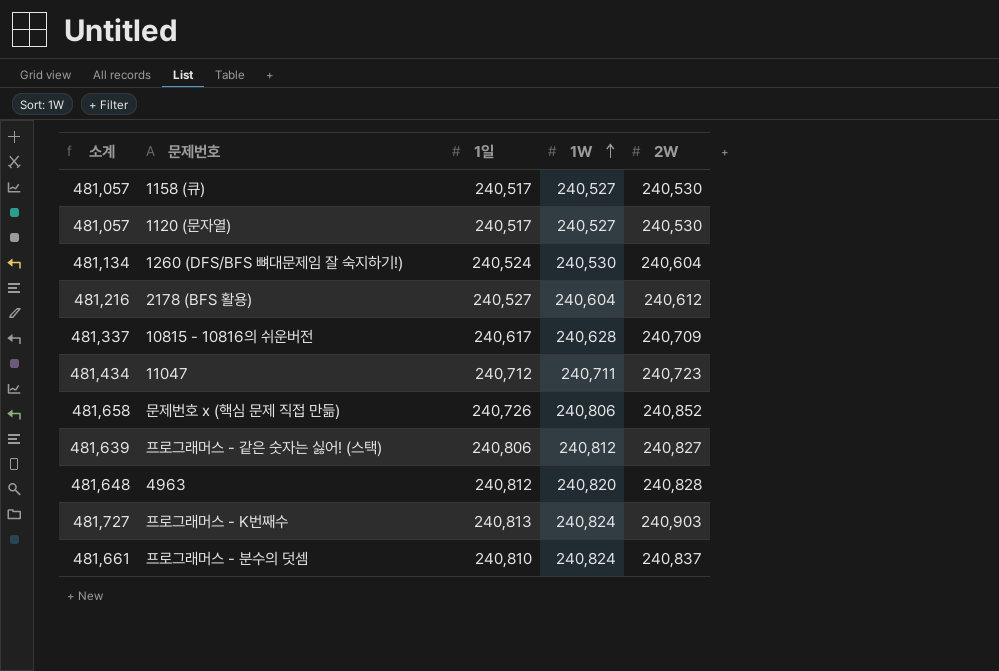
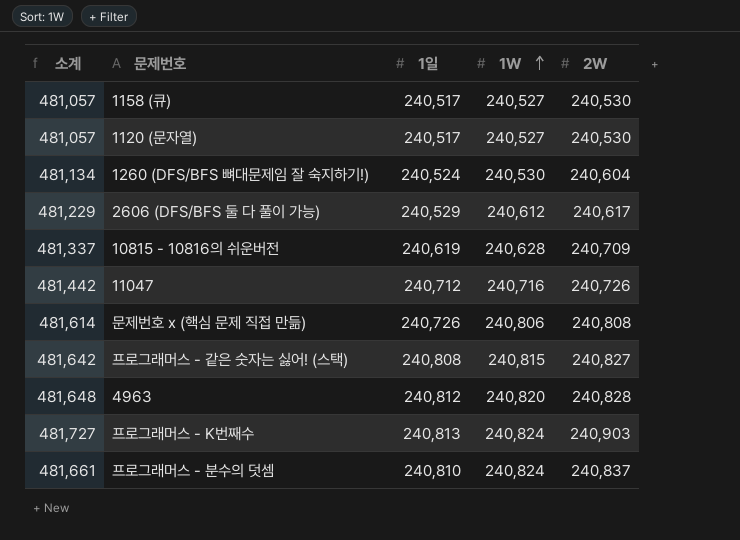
row 2178 (BFS 활용): 481,216 | 240,527 | 240,604 | 240,612 -> none
row 2606 (DFS/BFS 둘 다 풀이 가능): none -> 481,229 | 240,529 | 240,612 | 240,617
10815 - 10816의 쉬운버전 | 1일: 240,617 -> 240,619
11047 | 소계: 481,434 -> 481,442
11047 | 1W: 240,711 -> 240,716
11047 | 2W: 240,723 -> 240,726
문제번호 x (핵심 문제 직접 만듦) | 소계: 481,658 -> 481,614
문제번호 x (핵심 문제 직접 만듦) | 2W: 240,852 -> 240,808
프로그래머스 - 같은 숫자는 싫어! (스택) | 소계: 481,639 -> 481,642
프로그래머스 - 같은 숫자는 싫어! (스택) | 1일: 240,806 -> 240,808
프로그래머스 - 같은 숫자는 싫어! (스택) | 1W: 240,812 -> 240,815

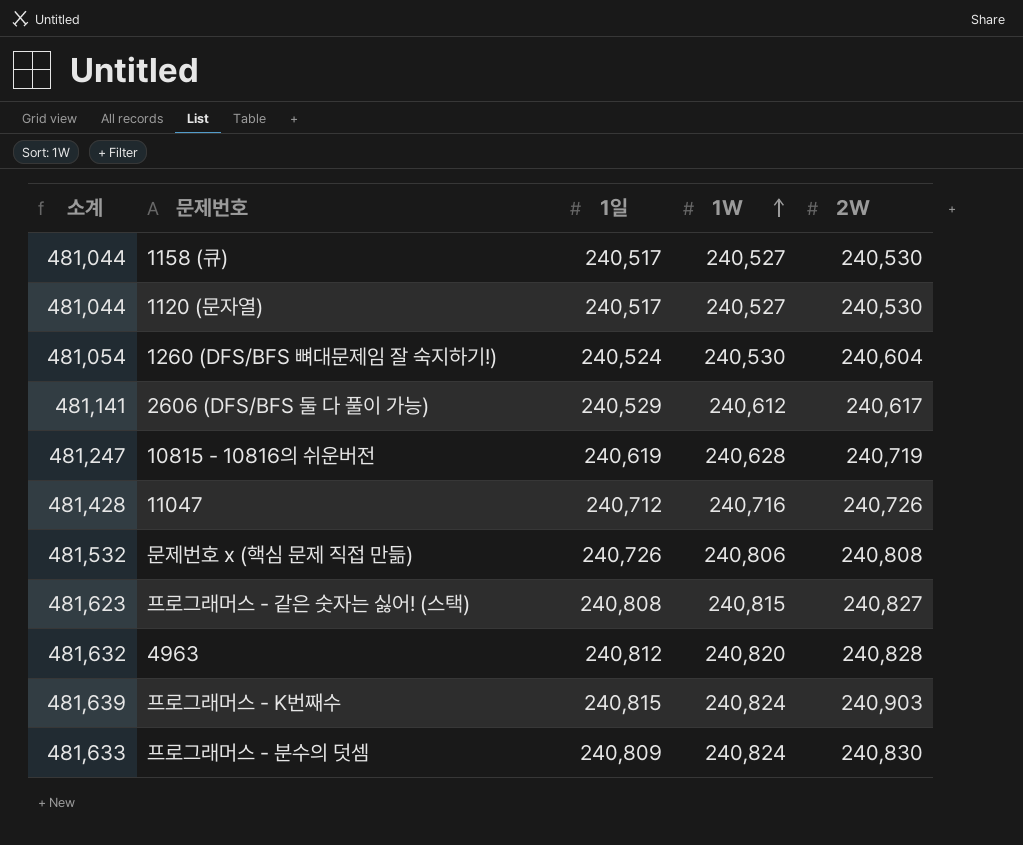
column 소계 | formula: [1W] + [2W] -> [1일] + [1W]
10815 - 10816의 쉬운버전 | 2W: 240,709 -> 240,719
프로그래머스 - K번째수 | 1일: 240,813 -> 240,815
프로그래머스 - 분수의 덧셈 | 1일: 240,810 -> 240,809
프로그래머스 - 분수의 덧셈 | 2W: 240,837 -> 240,830

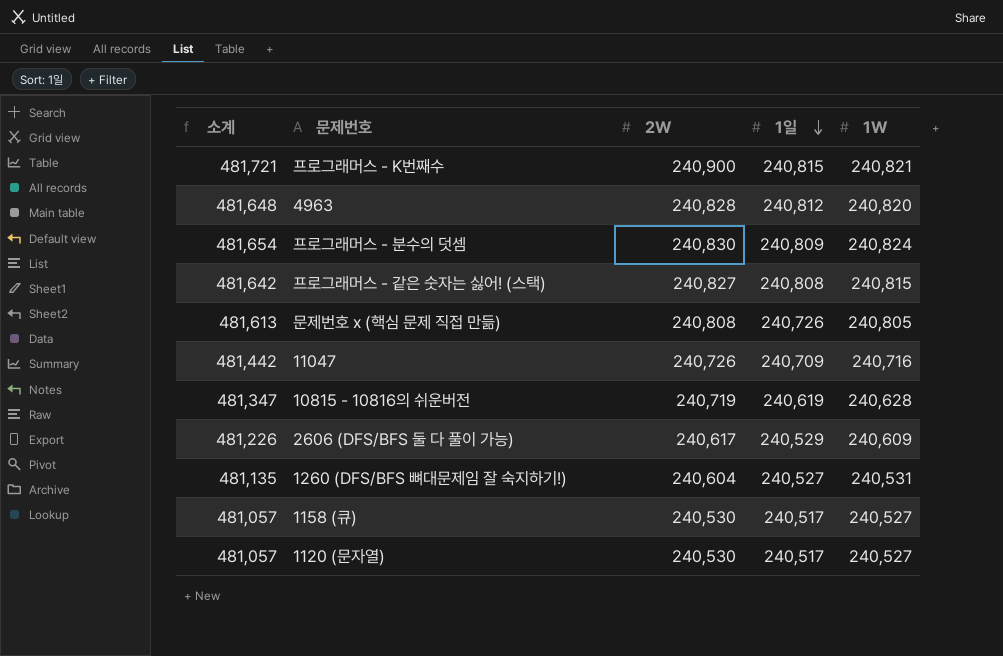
row order: 1W ascending -> 1일 descending
column 소계 | formula: [1일] + [1W] -> [2W] + [1W]
column 2W | position: 5 -> 3
프로그래머스 - K번째수 | 2W: 240,903 -> 240,900
프로그래머스 - K번째수 | 1W: 240,824 -> 240,821
문제번호 x (핵심 문제 직접 만듦) | 1W: 240,806 -> 240,805
11047 | 1일: 240,712 -> 240,709
2606 (DFS/BFS 둘 다 풀이 가능) | 1W: 240,612 -> 240,609
1260 (DFS/BFS 뼈대문제임 잘 숙지하기!) | 1일: 240,524 -> 240,527
1260 (DFS/BFS 뼈대문제임 잘 숙지하기!) | 1W: 240,530 -> 240,531

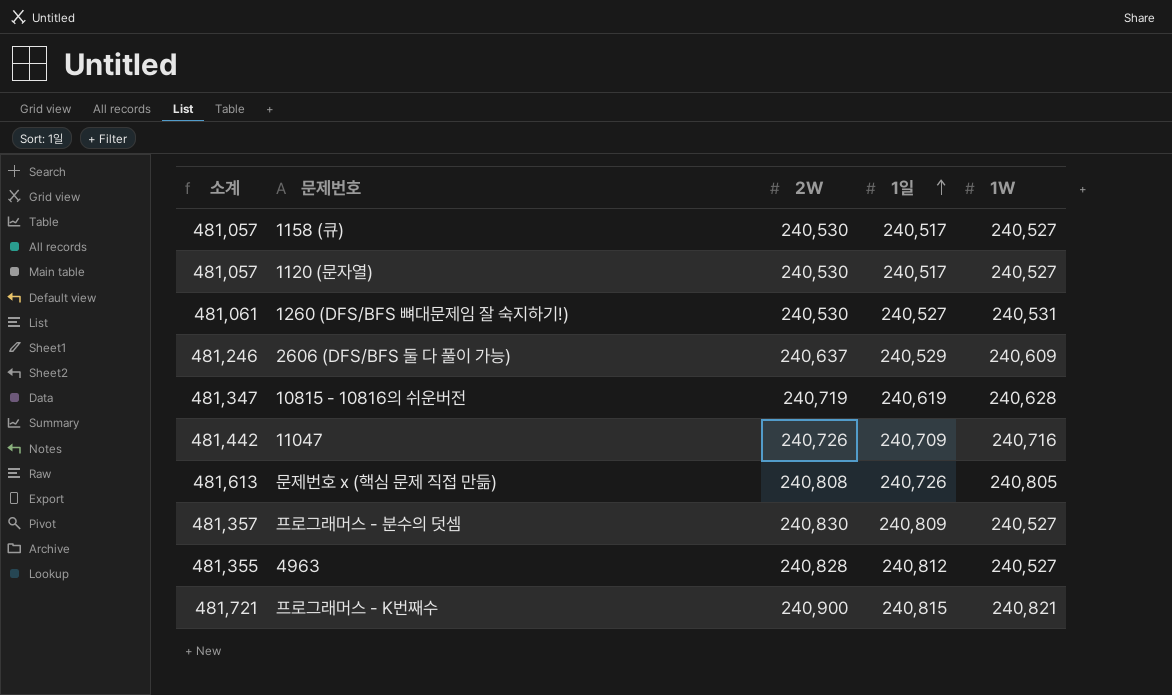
row order: 1일 descending -> 1일 ascending
row 프로그래머스 - 같은 숫자는 싫어! (스택): 481,642 | 240,827 | 240,808 | 240,815 -> none
1260 (DFS/BFS 뼈대문제임 잘 숙지하기!) | 소계: 481,135 -> 481,061
1260 (DFS/BFS 뼈대문제임 잘 숙지하기!) | 2W: 240,604 -> 240,530
2606 (DFS/BFS 둘 다 풀이 가능) | 소계: 481,226 -> 481,246
2606 (DFS/BFS 둘 다 풀이 가능) | 2W: 240,617 -> 240,637
프로그래머스 - 분수의 덧셈 | 소계: 481,654 -> 481,357
프로그래머스 - 분수의 덧셈 | 1W: 240,824 -> 240,527
4963 | 소계: 481,648 -> 481,355
4963 | 1W: 240,820 -> 240,527

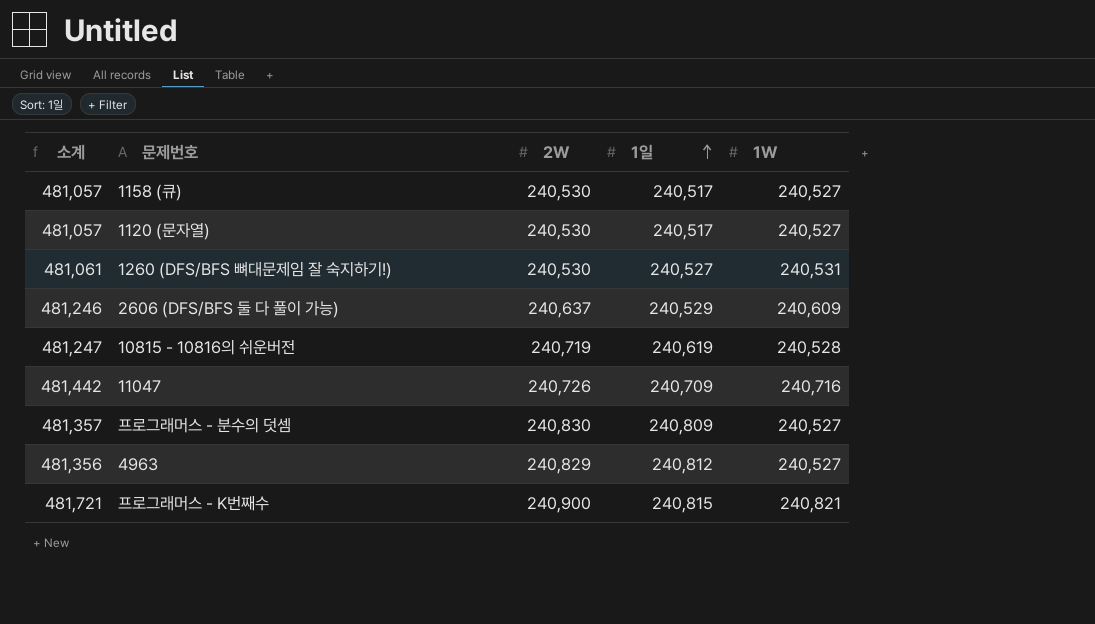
row 문제번호 x (핵심 문제 직접 만듦): 481,613 | 240,808 | 240,726 | 240,805 -> none
10815 - 10816의 쉬운버전 | 소계: 481,347 -> 481,247
10815 - 10816의 쉬운버전 | 1W: 240,628 -> 240,528
4963 | 소계: 481,355 -> 481,356
4963 | 2W: 240,828 -> 240,829

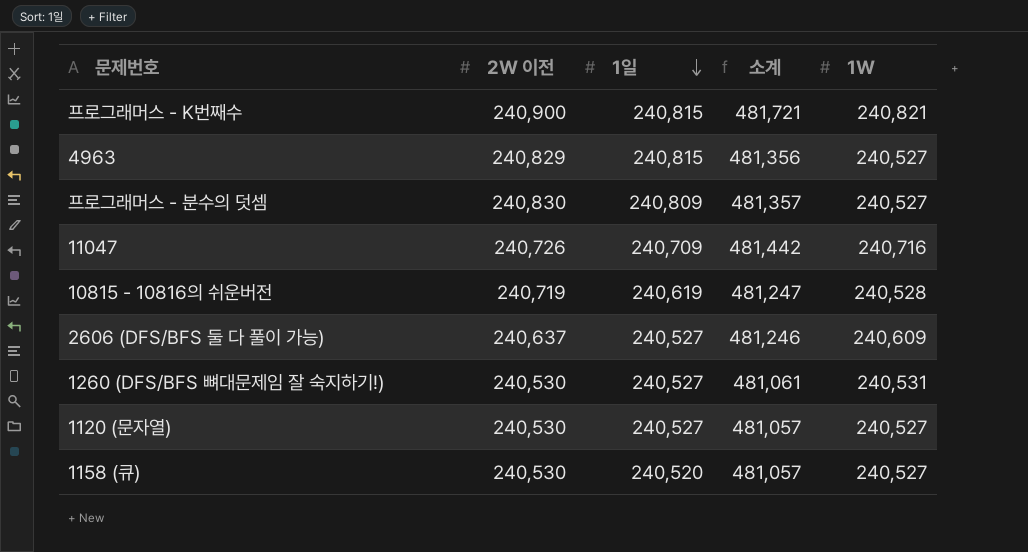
row order: 1일 ascending -> 1일 descending
column name: 2W -> 2W 이전
column 소계 | position: 1 -> 4
4963 | 1일: 240,812 -> 240,815
2606 (DFS/BFS 둘 다 풀이 가능) | 1일: 240,529 -> 240,527
1120 (문자열) | 1일: 240,517 -> 240,527
1158 (큐) | 1일: 240,517 -> 240,520

